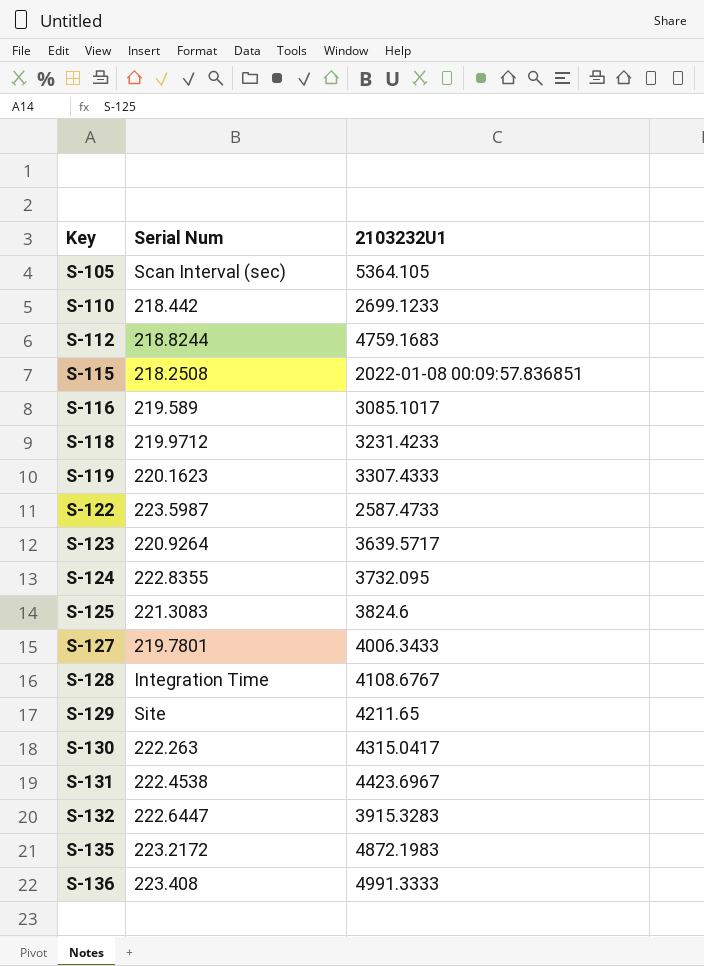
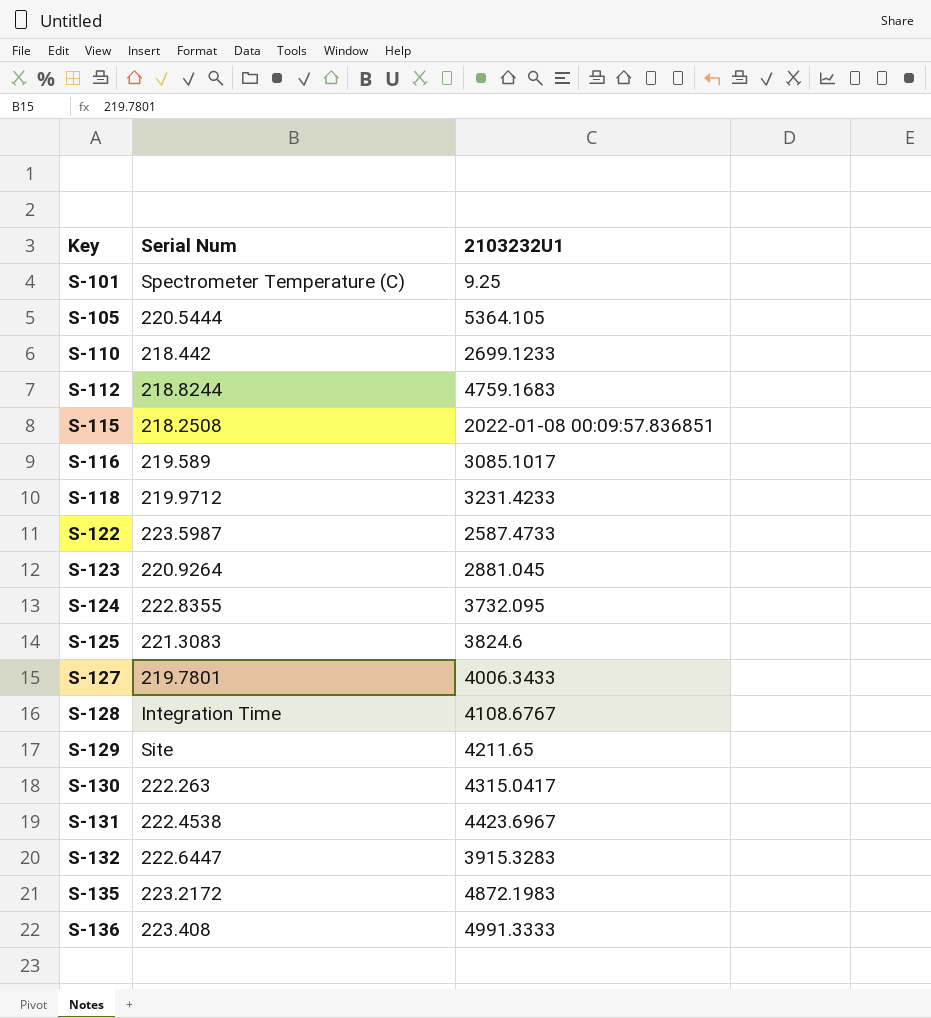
row S-119: 220.1623 | 3307.4333 -> none
row S-101: none -> Spectrometer Temperature (C) | 9.25
S-105 | Serial Num: Scan Interval (sec) -> 220.5444
S-123 | 2103232U1: 3639.5717 -> 2881.045

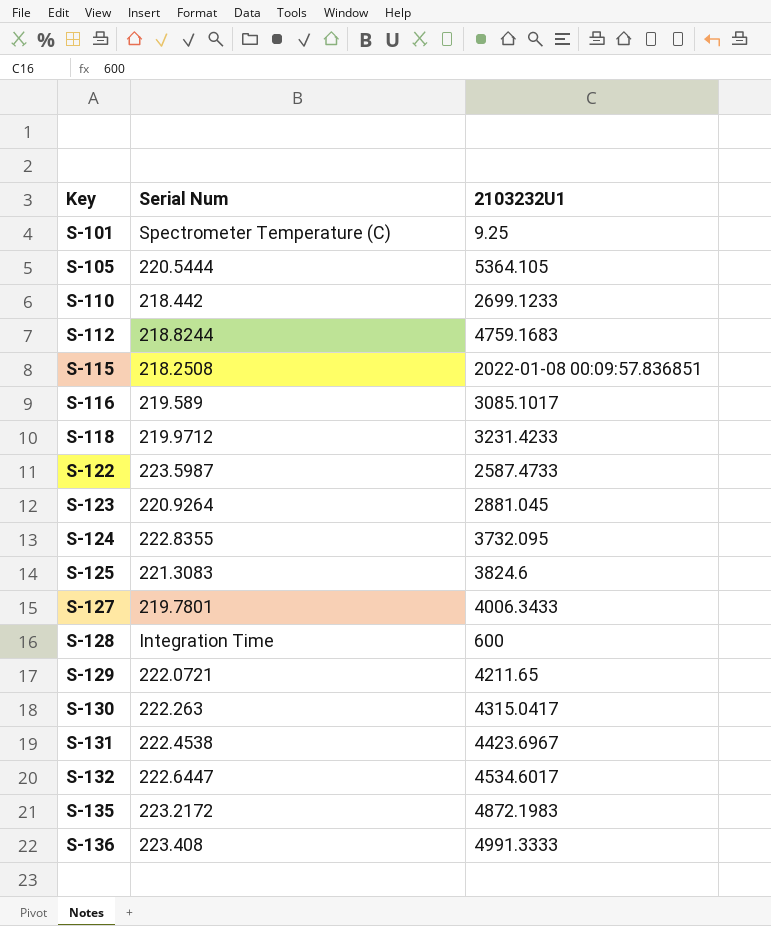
S-128 | 2103232U1: 4108.6767 -> 600
S-129 | Serial Num: Site -> 222.0721
S-132 | 2103232U1: 3915.3283 -> 4534.6017

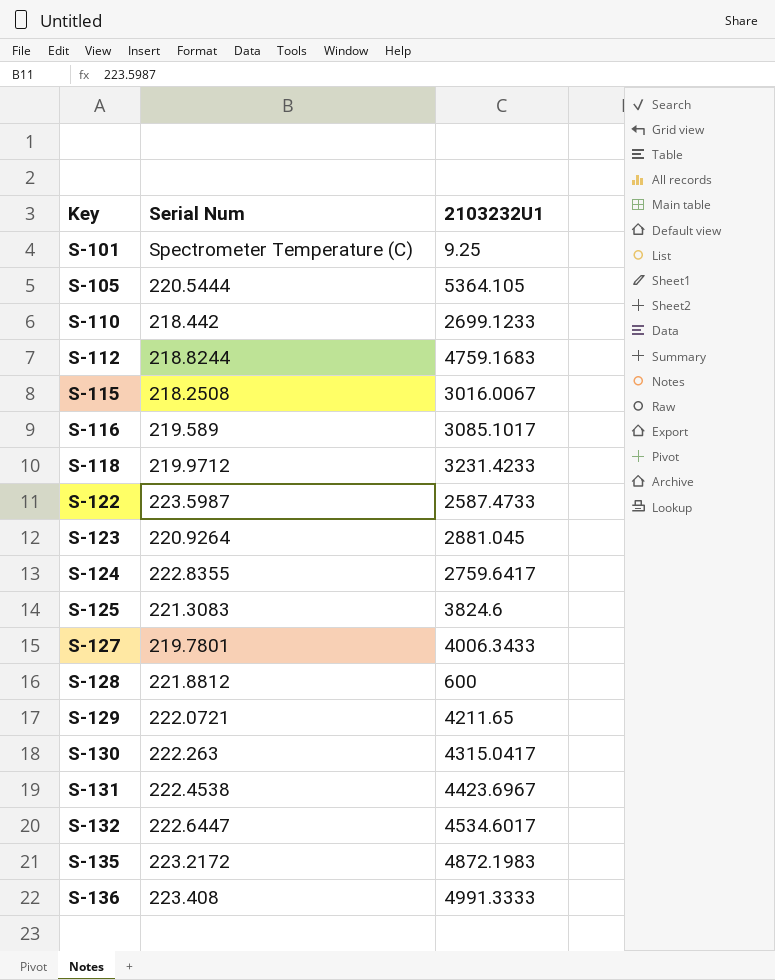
S-115 | 2103232U1: 2022-01-08 00:09:57.836851 -> 3016.0067
S-124 | 2103232U1: 3732.095 -> 2759.6417
S-128 | Serial Num: Integration Time -> 221.8812

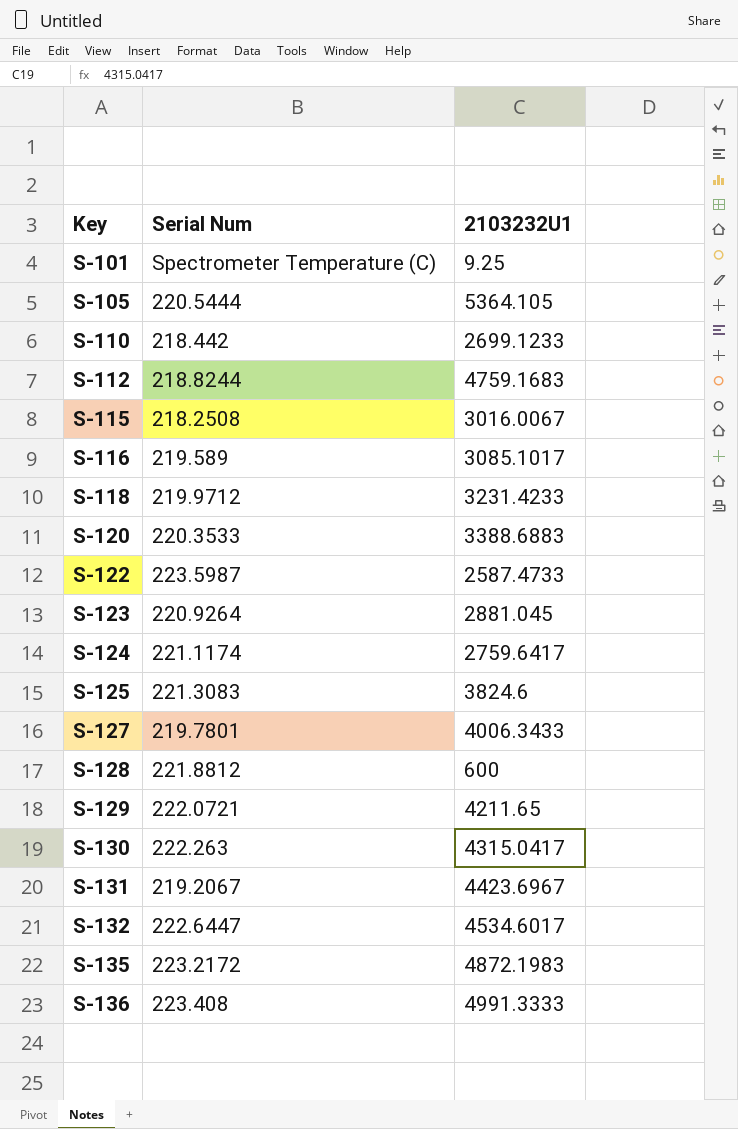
row S-120: none -> 220.3533 | 3388.6883
S-124 | Serial Num: 222.8355 -> 221.1174
S-131 | Serial Num: 222.4538 -> 219.2067

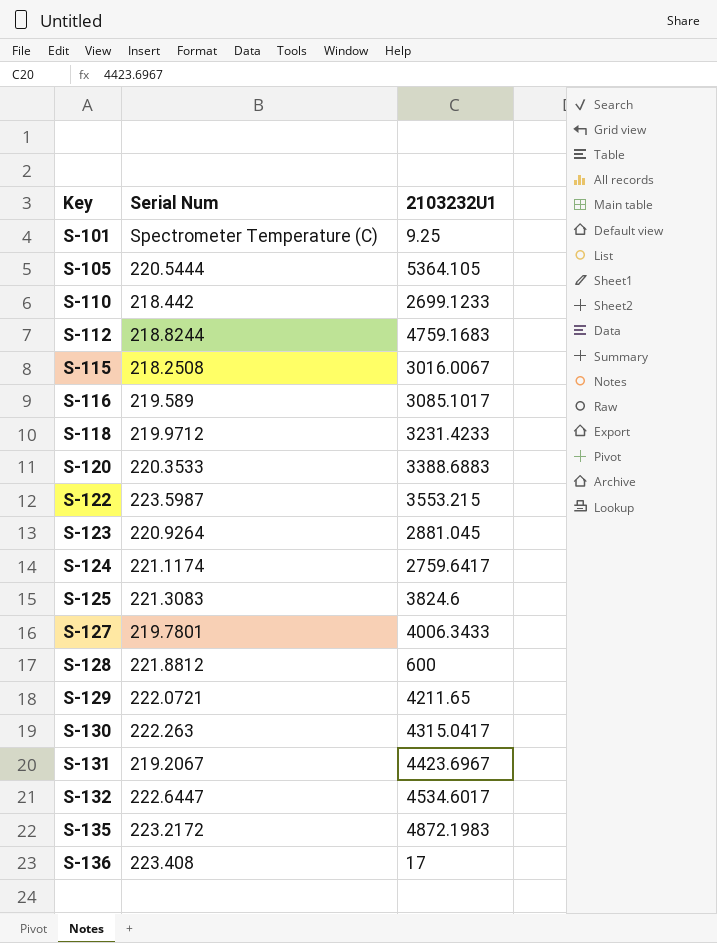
S-122 | 2103232U1: 2587.4733 -> 3553.215
S-136 | 2103232U1: 4991.3333 -> 17

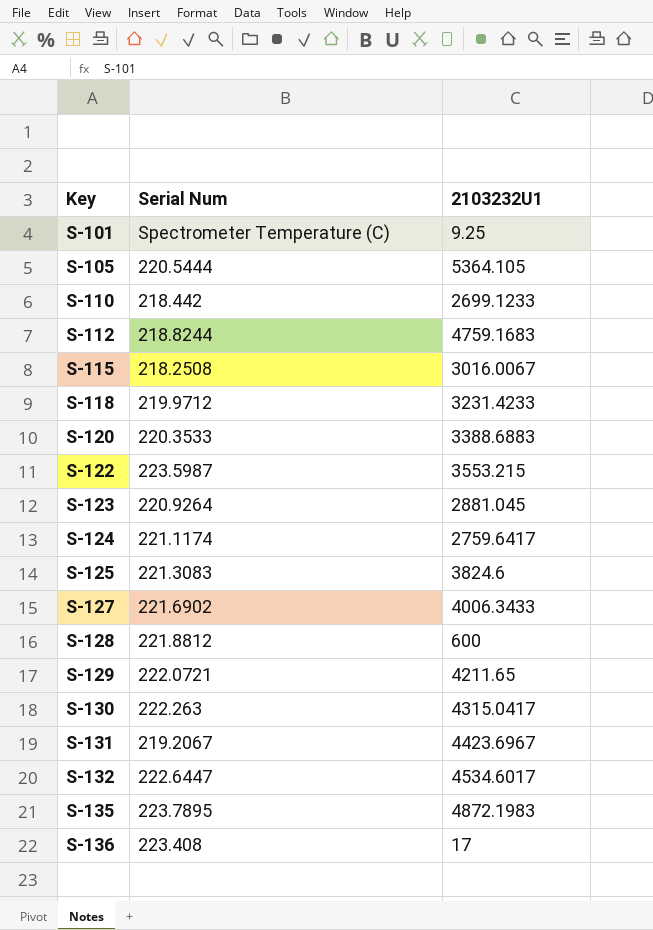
row S-116: 219.589 | 3085.1017 -> none
S-127 | Serial Num: 219.7801 -> 221.6902
S-135 | Serial Num: 223.2172 -> 223.7895

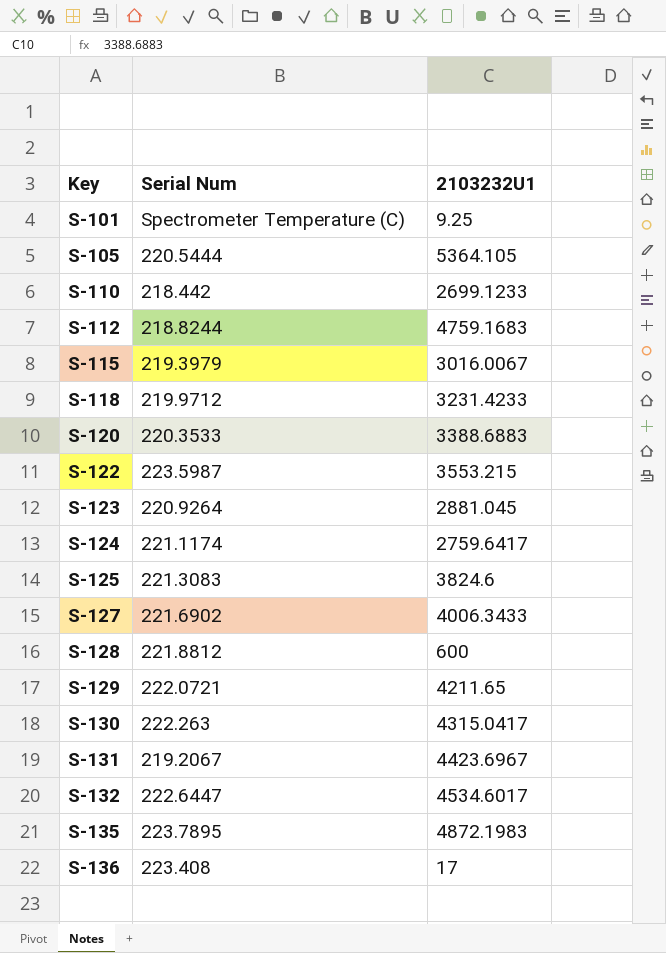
S-115 | Serial Num: 218.2508 -> 219.3979

